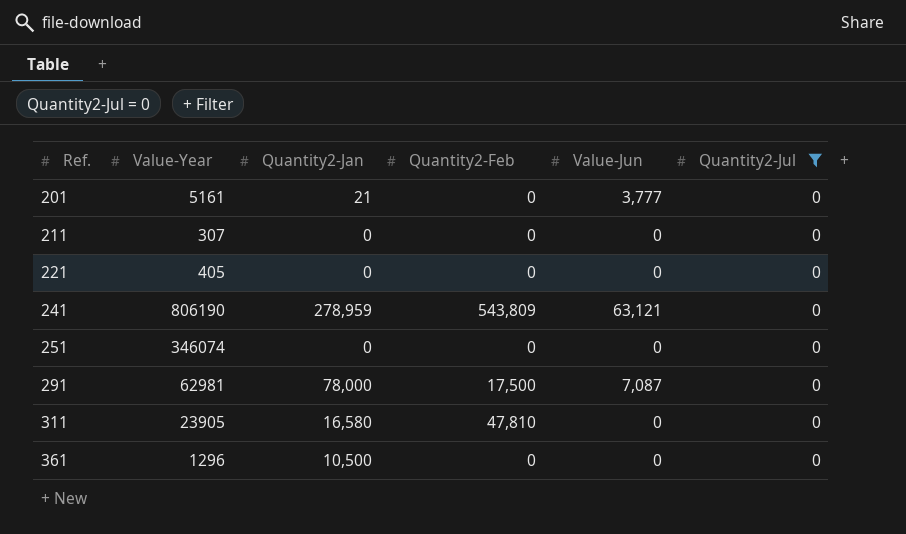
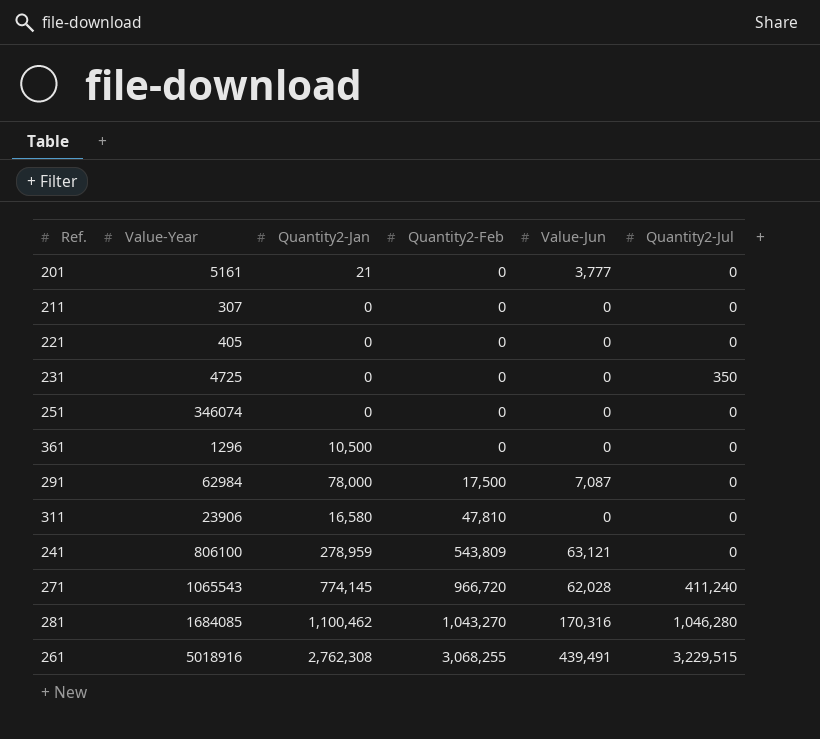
filter: Quantity2-Jul = 0 -> none
row order: Ref. ascending -> Quantity2-Feb ascending
291 | Value-Year: 62981 -> 62984
311 | Value-Year: 23905 -> 23906
241 | Value-Year: 806190 -> 806100

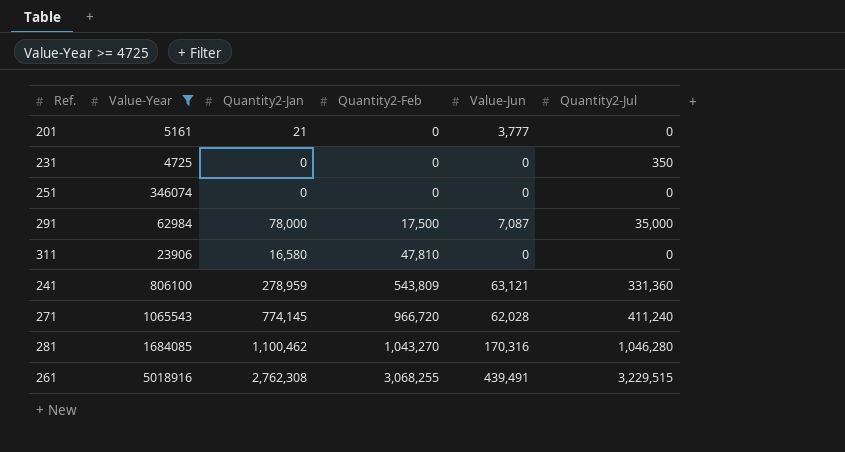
filter: none -> Value-Year >= 4725
291 | Quantity2-Jul: 0 -> 35,000
241 | Quantity2-Jul: 0 -> 331,360

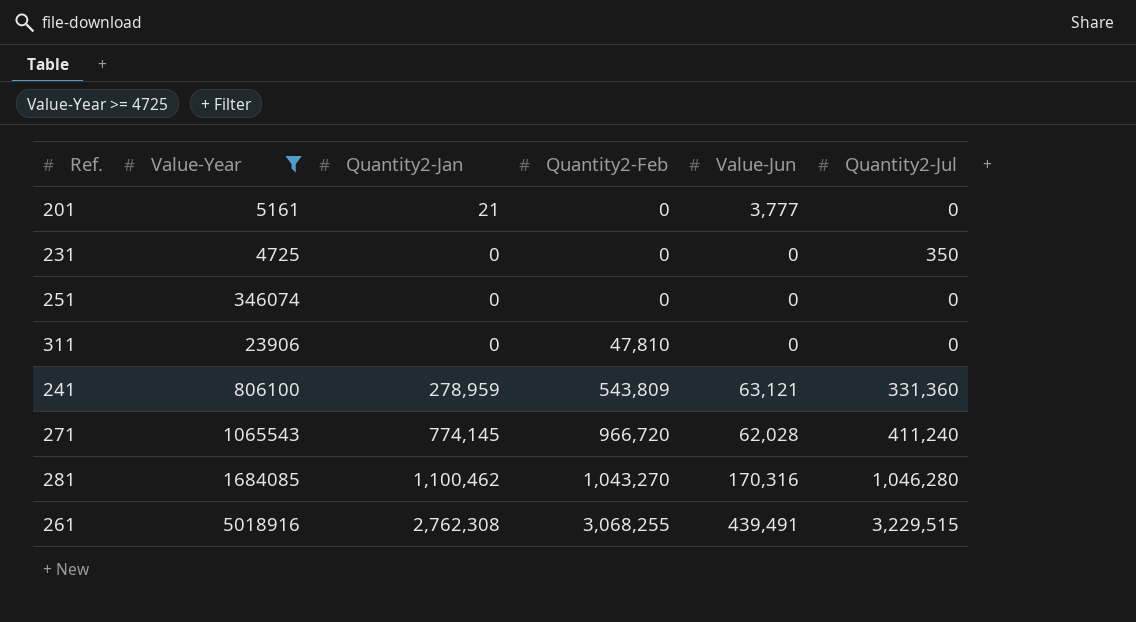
row 291: 62984 | 78,000 | 17,500 | 7,087 | 35,000 -> none
311 | Quantity2-Jan: 16,580 -> 0

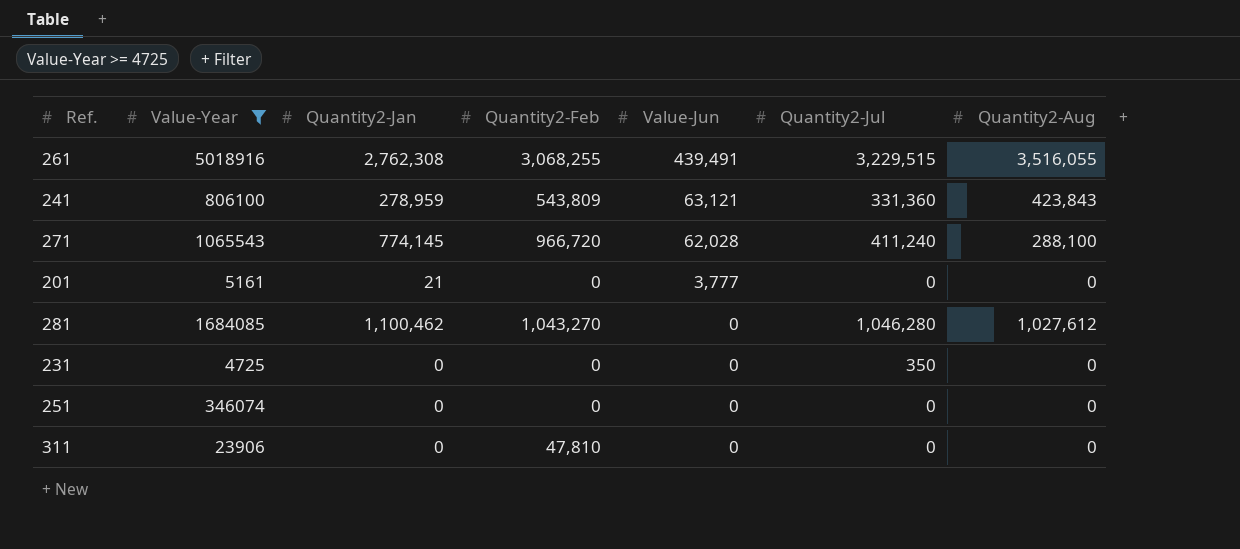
row order: Quantity2-Feb ascending -> Value-Jun descending
column Quantity2-Aug | position: none -> 7
281 | Value-Jun: 170,316 -> 0

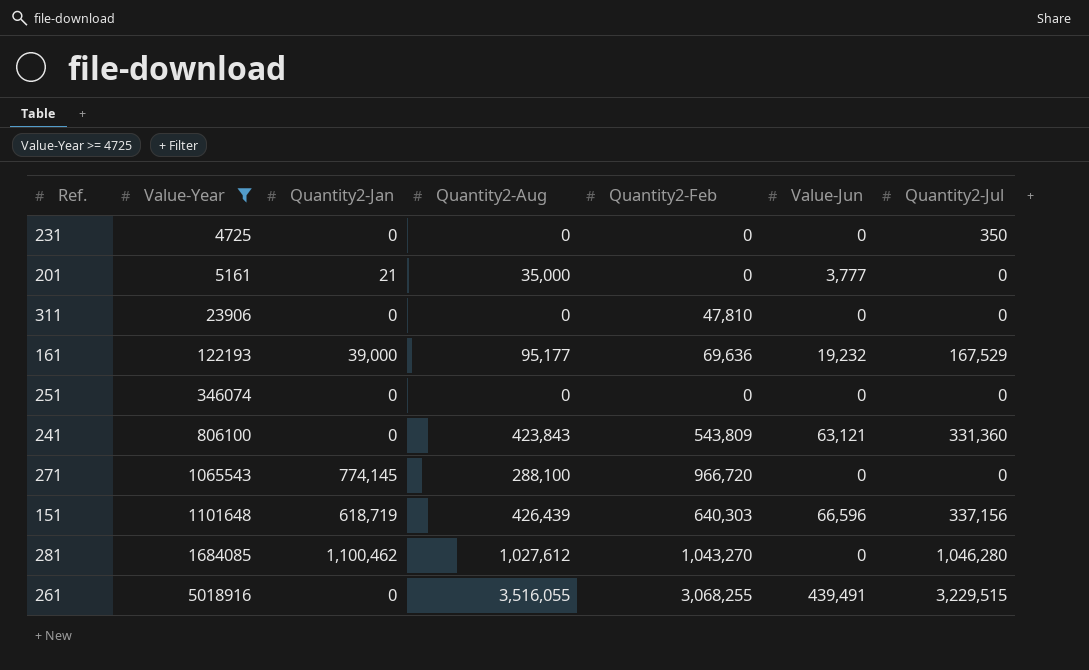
row order: Value-Jun descending -> Value-Year ascending
column Quantity2-Aug | position: 7 -> 4
201 | Quantity2-Aug: 0 -> 35,000
row 161: none -> 122193 | 39,000 | 95,177 | 69,636 | 19,232 | 167,529
241 | Quantity2-Jan: 278,959 -> 0
271 | Value-Jun: 62,028 -> 0
271 | Quantity2-Jul: 411,240 -> 0
row 151: none -> 1101648 | 618,719 | 426,439 | 640,303 | 66,596 | 337,156
261 | Quantity2-Jan: 2,762,308 -> 0

